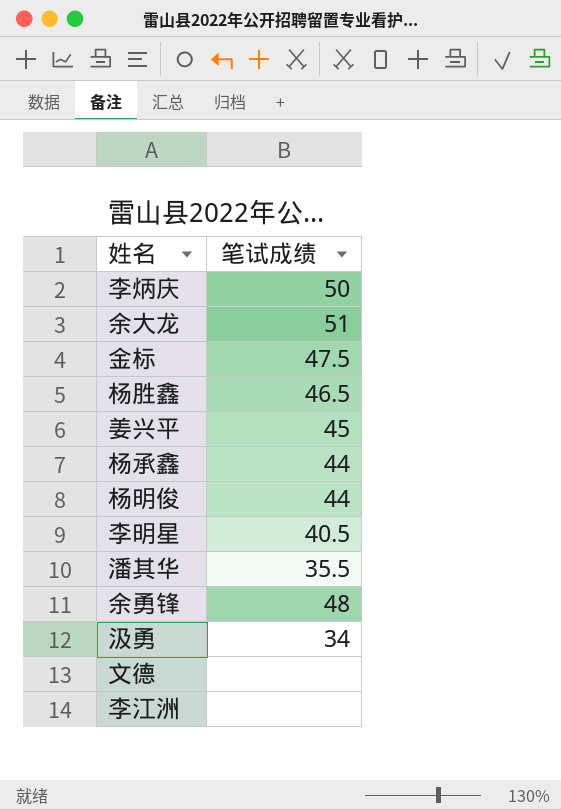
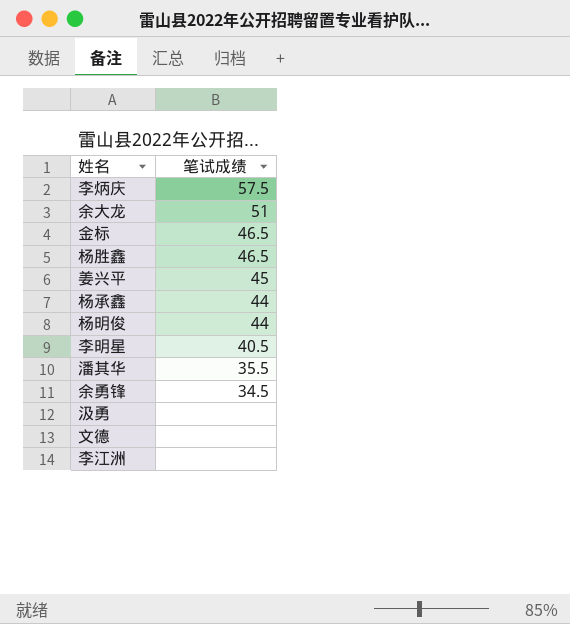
李炳庆 | 笔试成绩: 50 -> 57.5
金标 | 笔试成绩: 47.5 -> 46.5
余勇锋 | 笔试成绩: 48 -> 34.5
汲勇 | 笔试成绩: 34 -> none

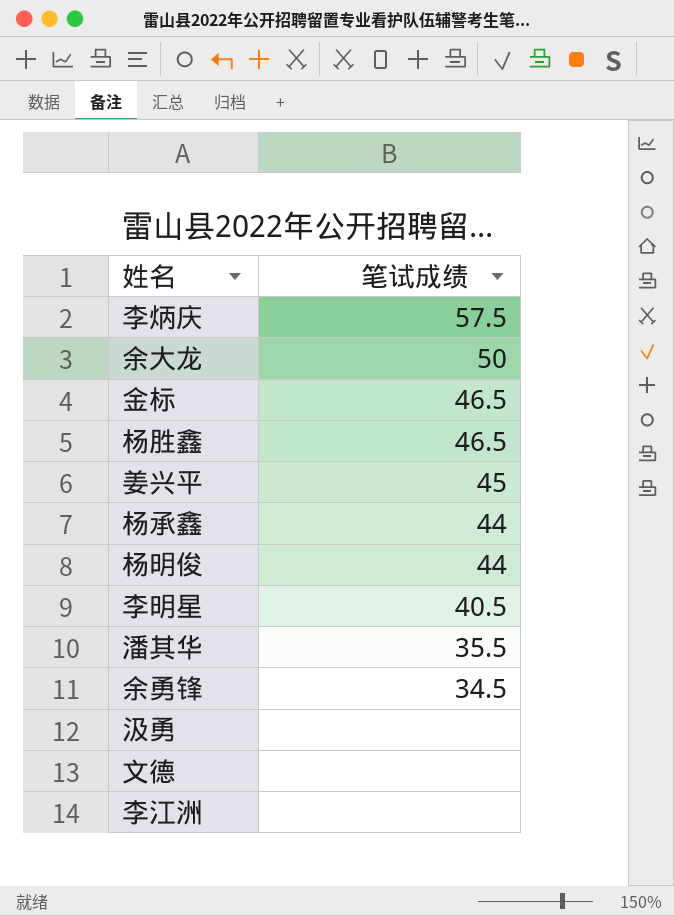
余大龙 | 笔试成绩: 51 -> 50

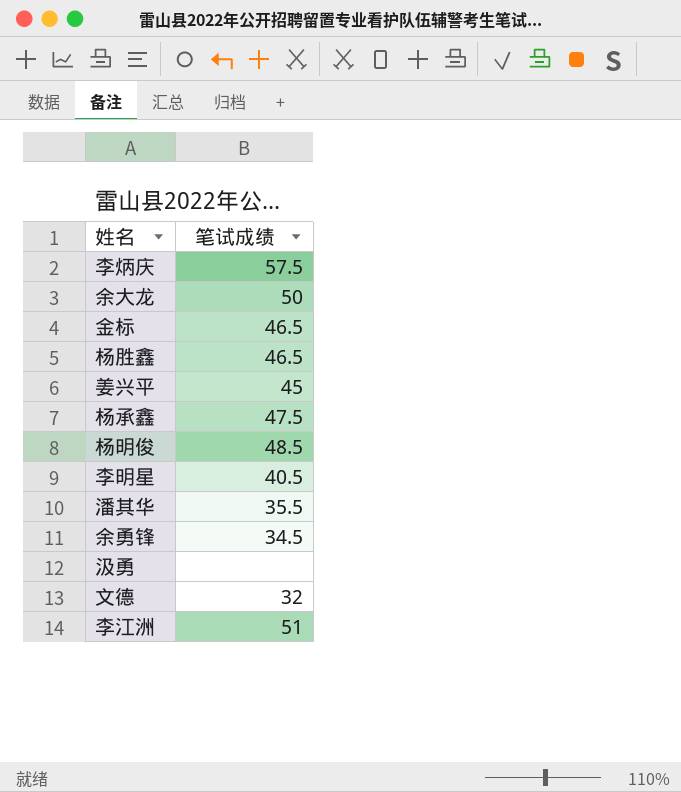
杨承鑫 | 笔试成绩: 44 -> 47.5
杨明俊 | 笔试成绩: 44 -> 48.5
文德 | 笔试成绩: none -> 32
李江洲 | 笔试成绩: none -> 51

